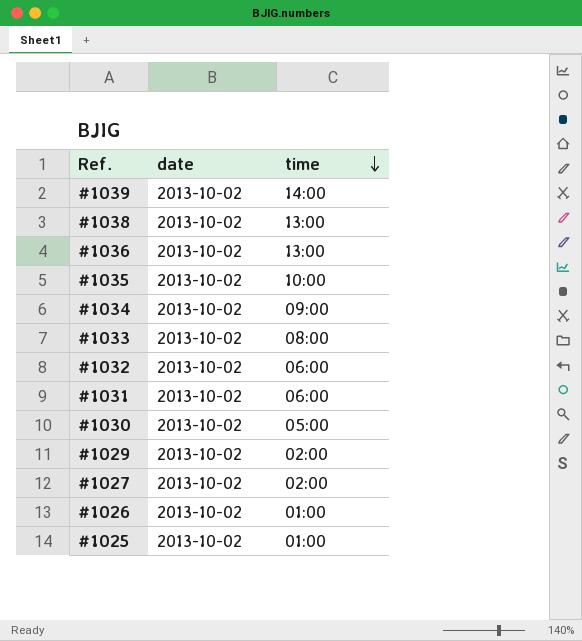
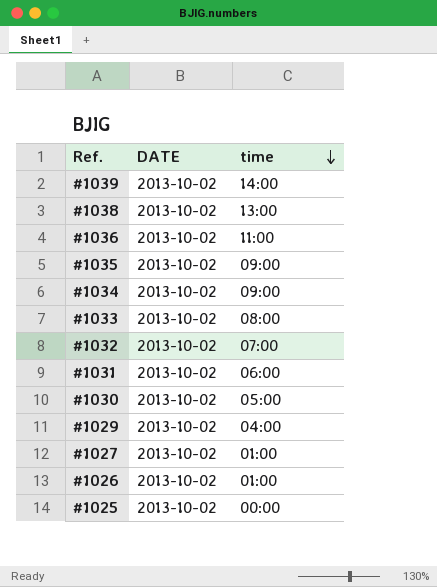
column name: date -> DATE
#1036 | time: 13:00 -> 11:00
#1035 | time: 10:00 -> 09:00
#1032 | time: 06:00 -> 07:00
#1029 | time: 02:00 -> 04:00
#1027 | time: 02:00 -> 01:00
#1025 | time: 01:00 -> 00:00

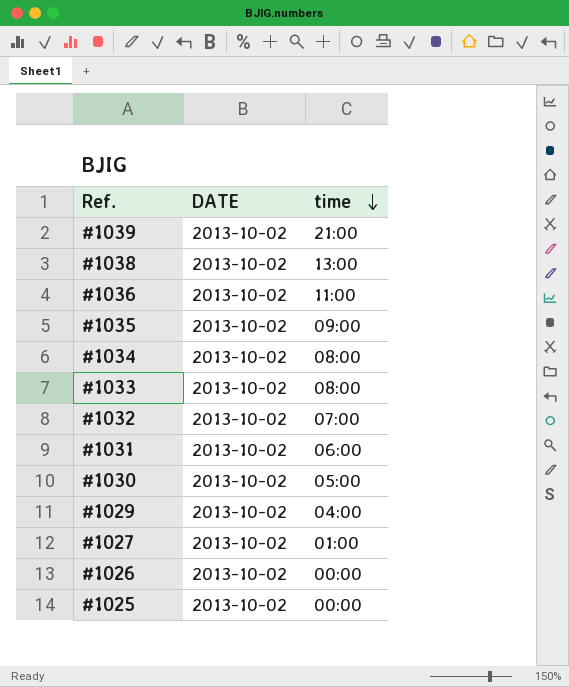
#1039 | time: 14:00 -> 21:00
#1034 | time: 09:00 -> 08:00
#1026 | time: 01:00 -> 00:00

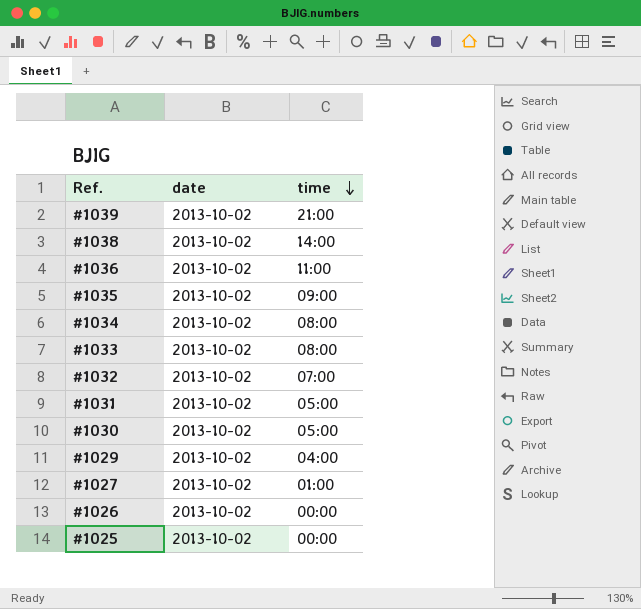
column name: DATE -> date
#1038 | time: 13:00 -> 14:00
#1031 | time: 06:00 -> 05:00

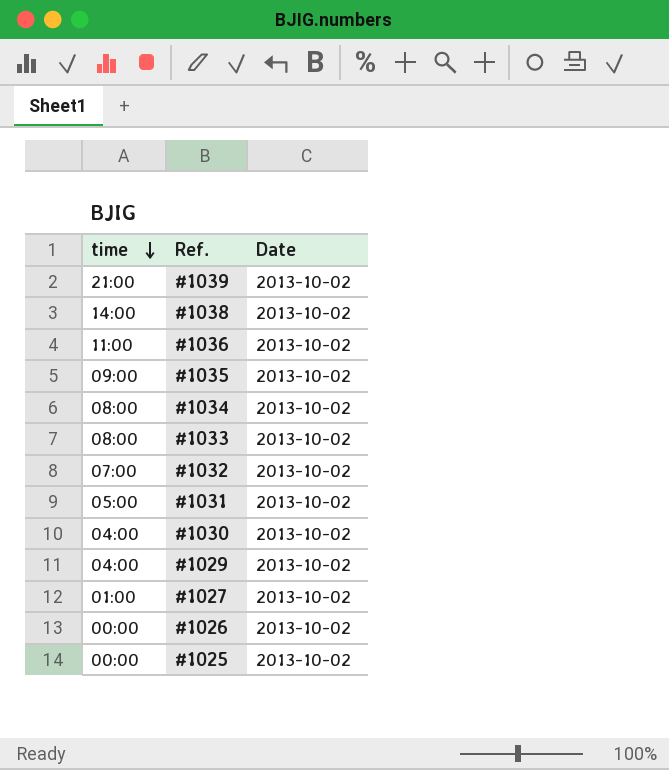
column time | position: 3 -> 1
column name: date -> Date
#1030 | time: 05:00 -> 04:00

